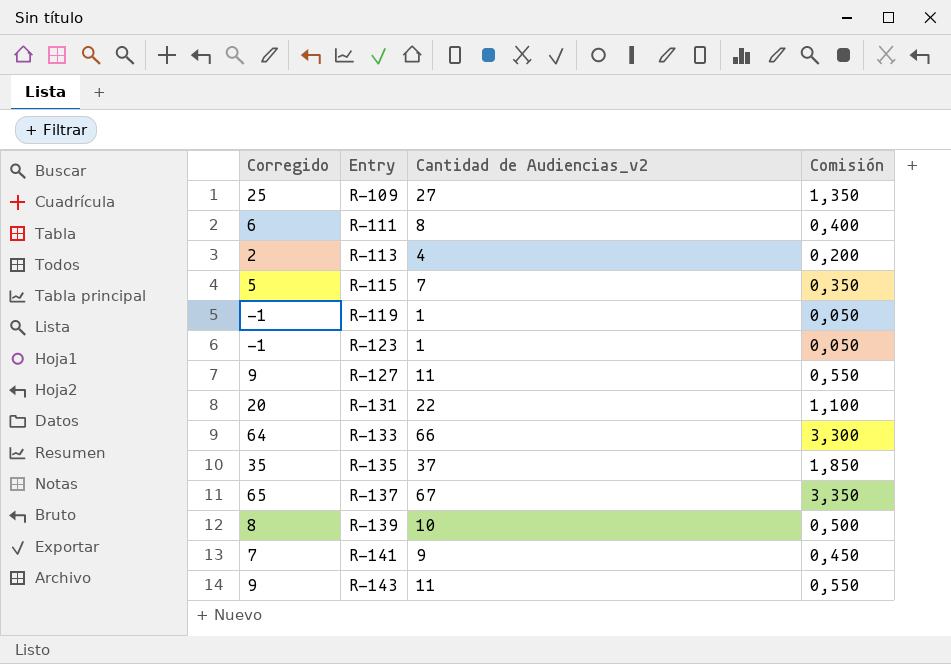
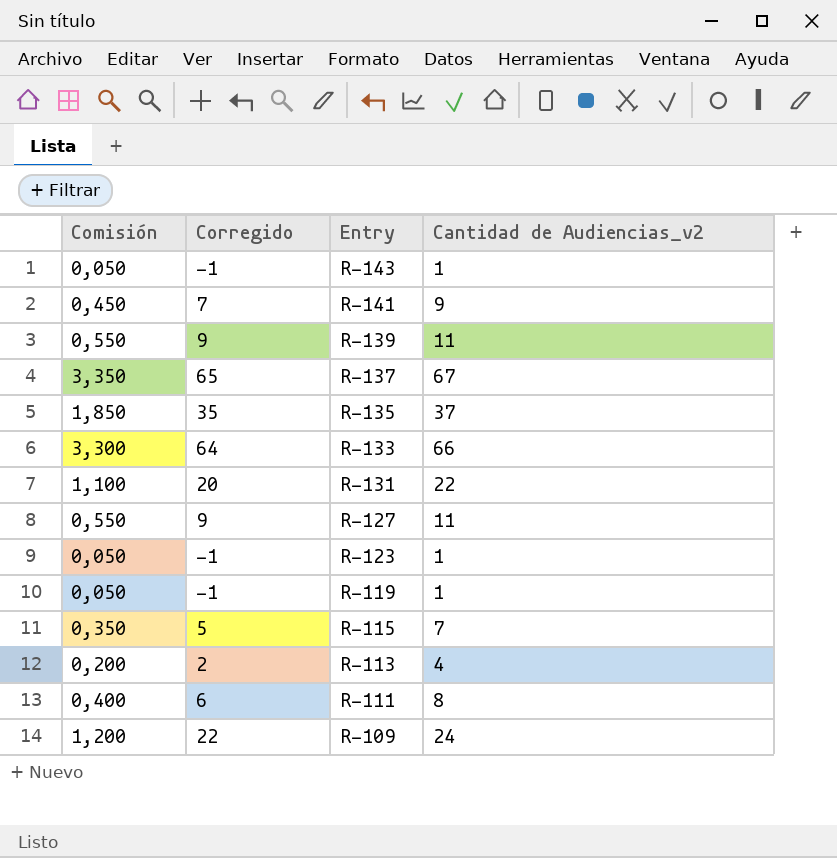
row order: Entry ascending -> Entry descending
column Comisión | position: 4 -> 1
R-143 | Comisión: 0,550 -> 0,050
R-143 | Corregido: 9 -> -1
R-143 | Cantidad de Audiencias_v2: 11 -> 1
R-139 | Comisión: 0,500 -> 0,550
R-139 | Corregido: 8 -> 9
R-139 | Cantidad de Audiencias_v2: 10 -> 11
R-109 | Comisión: 1,350 -> 1,200
R-109 | Corregido: 25 -> 22
R-109 | Cantidad de Audiencias_v2: 27 -> 24

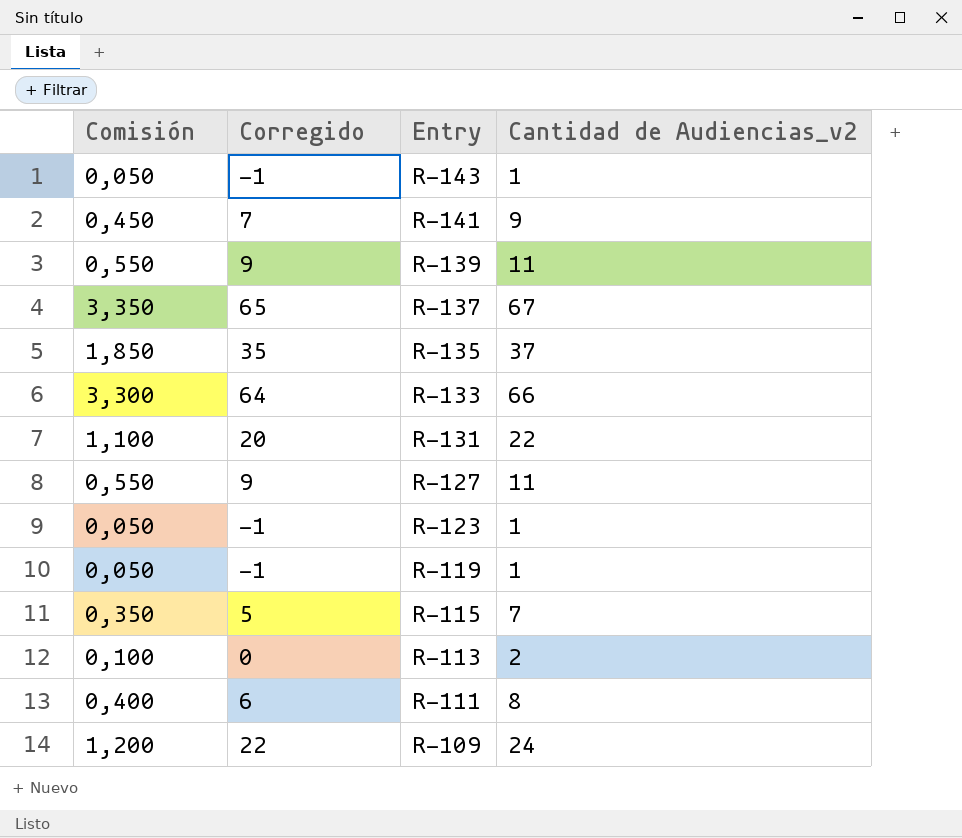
R-113 | Comisión: 0,200 -> 0,100
R-113 | Corregido: 2 -> 0
R-113 | Cantidad de Audiencias_v2: 4 -> 2

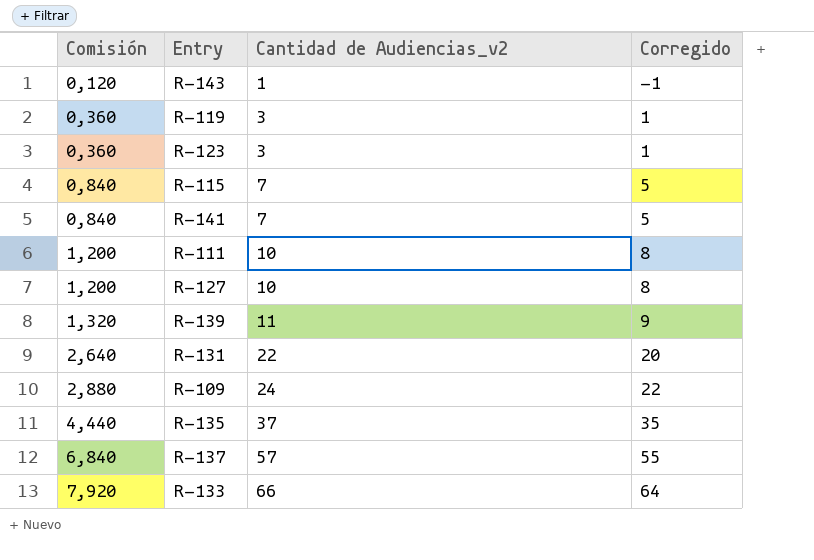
row order: Entry descending -> Comisión ascending
column Comisión | formula: [Cantidad de Audiencias_v2] * 0,05 -> [Cantidad de Audiencias_v2] * 0,12
column Corregido | position: 2 -> 4
row R-113: 0,100 | 0 | 2 -> none
R-119 | Cantidad de Audiencias_v2: 1 -> 3
R-119 | Corregido: -1 -> 1
R-123 | Cantidad de Audiencias_v2: 1 -> 3
R-123 | Corregido: -1 -> 1
R-141 | Cantidad de Audiencias_v2: 9 -> 7
R-141 | Corregido: 7 -> 5
R-111 | Cantidad de Audiencias_v2: 8 -> 10
R-111 | Corregido: 6 -> 8
R-127 | Cantidad de Audiencias_v2: 11 -> 10
R-127 | Corregido: 9 -> 8
R-137 | Cantidad de Audiencias_v2: 67 -> 57
R-137 | Corregido: 65 -> 55

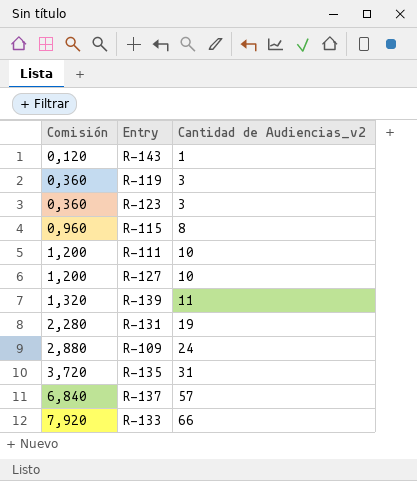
column Corregido | formula: [Cantidad de Audiencias_v2] - 2 -> none
row R-141: 0,840 | 7 | 5 -> none
R-115 | Comisión: 0,840 -> 0,960
R-115 | Cantidad de Audiencias_v2: 7 -> 8
R-131 | Comisión: 2,640 -> 2,280
R-131 | Cantidad de Audiencias_v2: 22 -> 19
R-135 | Comisión: 4,440 -> 3,720
R-135 | Cantidad de Audiencias_v2: 37 -> 31

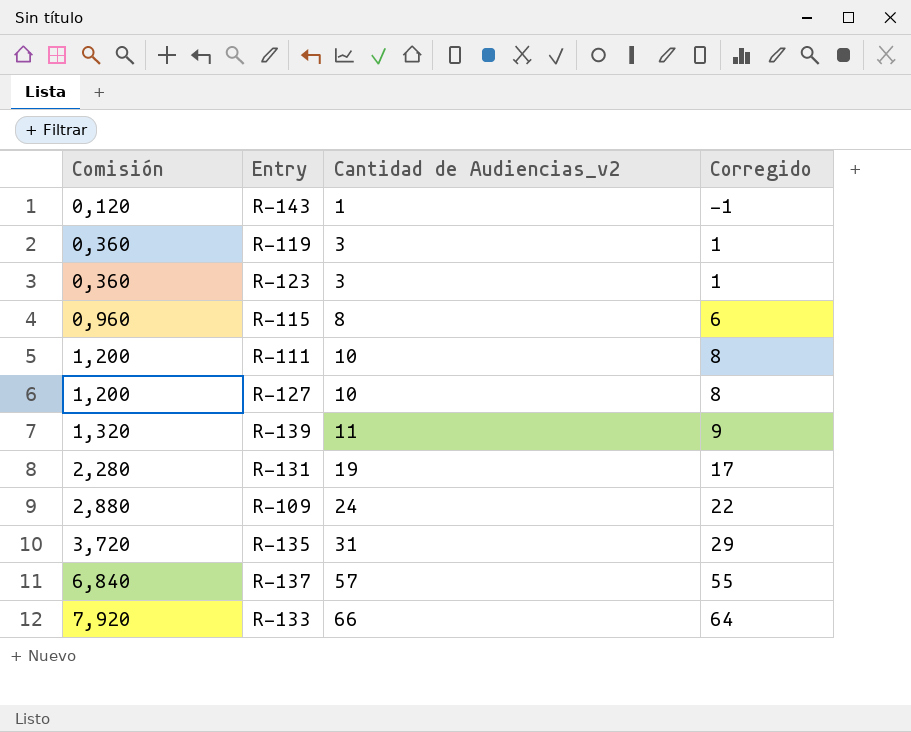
column Corregido | formula: none -> [Cantidad de Audiencias_v2] - 2

